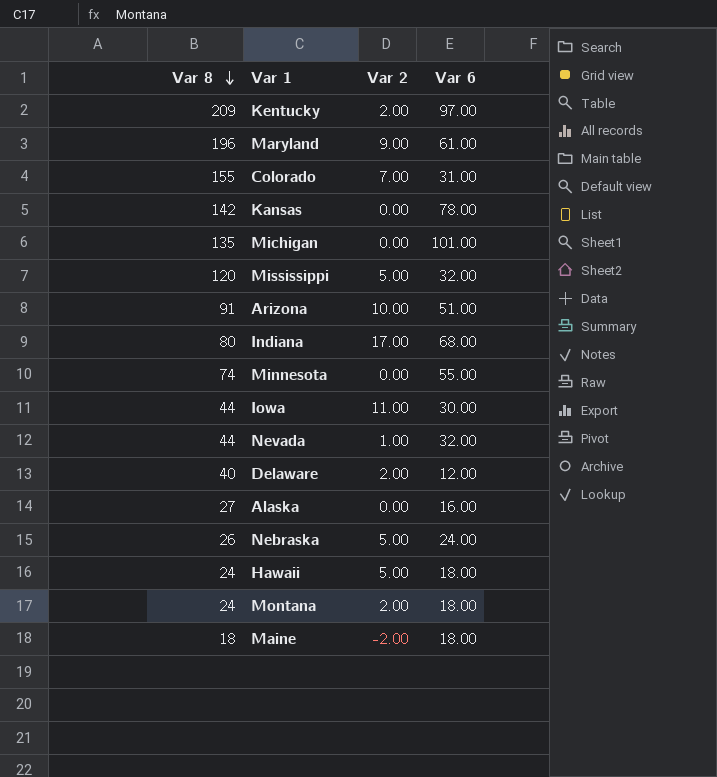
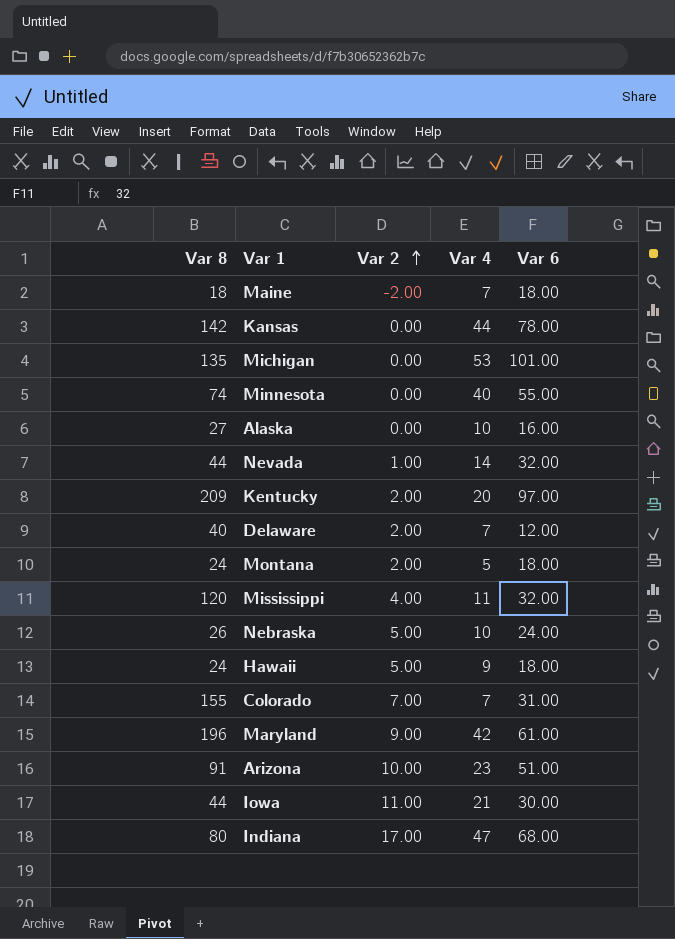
row order: Var 8 descending -> Var 2 ascending
column Var 4 | position: none -> 4
Mississippi | Var 2: 5.00 -> 4.00

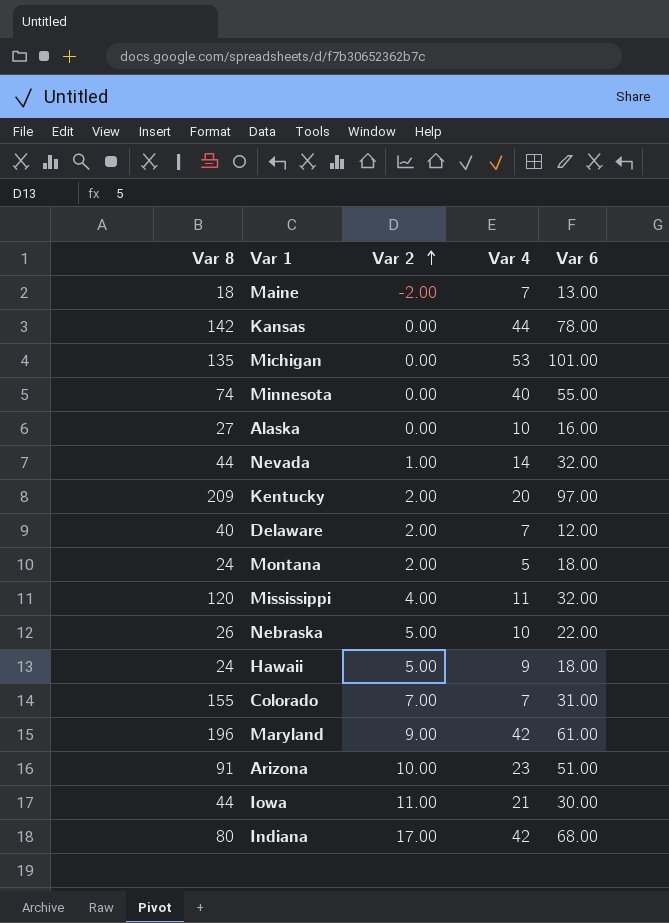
Maine | Var 6: 18.00 -> 13.00
Nebraska | Var 6: 24.00 -> 22.00
Indiana | Var 4: 47 -> 42

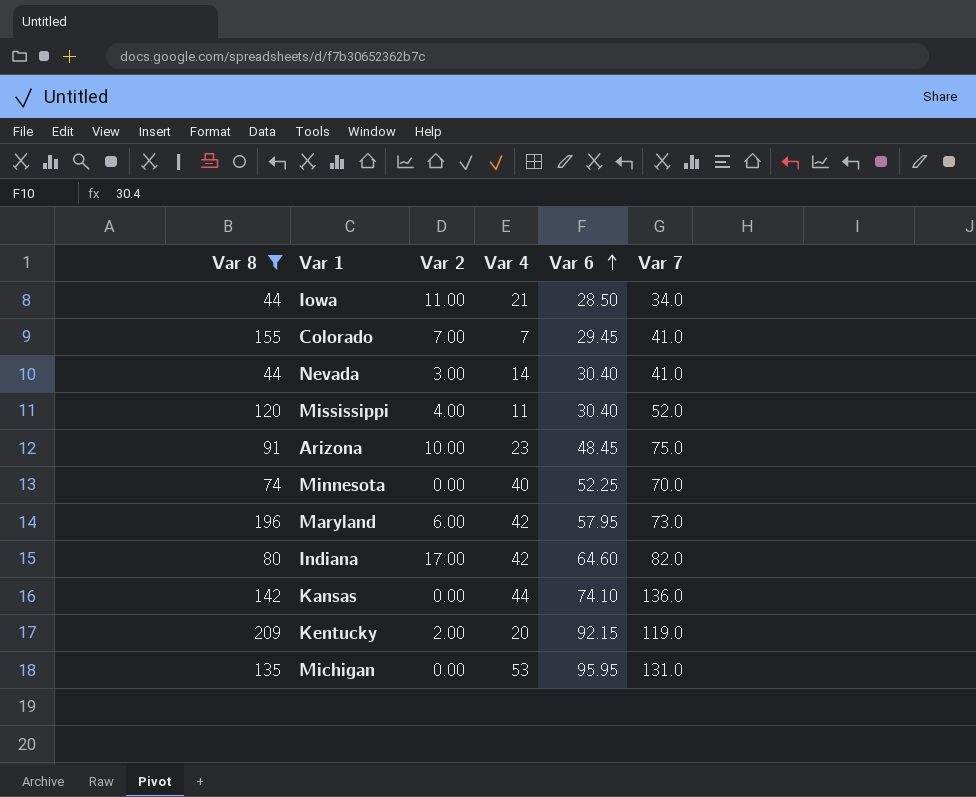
filter: none -> Var 8 >= 44
row order: Var 2 ascending -> Var 6 ascending
column Var 7 | position: none -> 6
Iowa | Var 6: 30.00 -> 28.50
Colorado | Var 6: 31.00 -> 29.45
Nevada | Var 2: 1.00 -> 3.00
Nevada | Var 6: 32.00 -> 30.40
Mississippi | Var 6: 32.00 -> 30.40
Arizona | Var 6: 51.00 -> 48.45
Minnesota | Var 6: 55.00 -> 52.25
Maryland | Var 2: 9.00 -> 6.00
Maryland | Var 6: 61.00 -> 57.95
Indiana | Var 6: 68.00 -> 64.60
Kansas | Var 6: 78.00 -> 74.10
Kentucky | Var 6: 97.00 -> 92.15
Michigan | Var 6: 101.00 -> 95.95

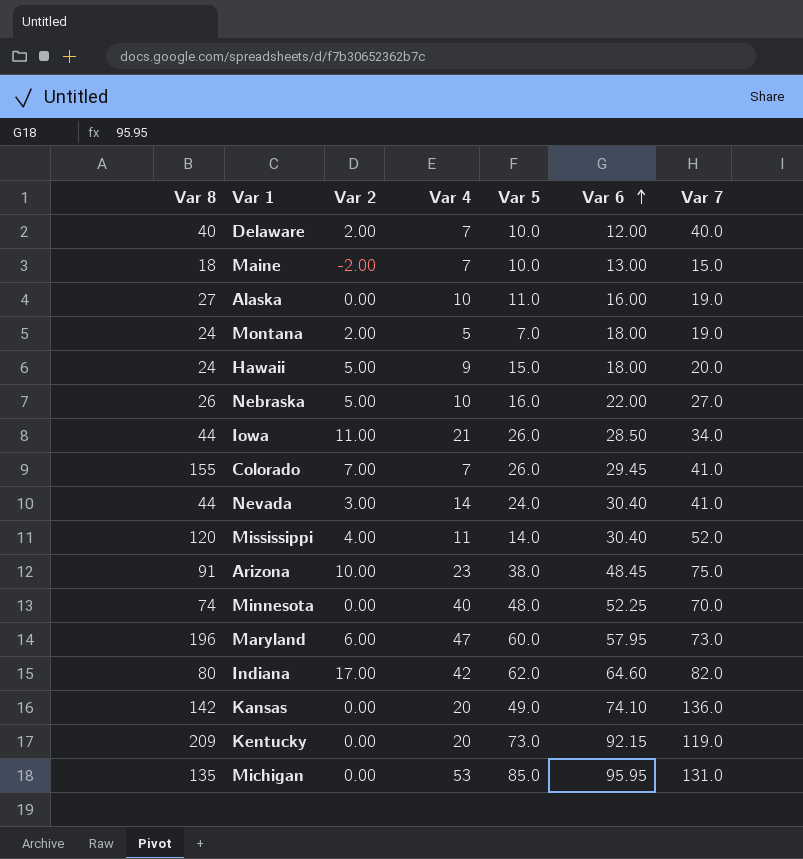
filter: Var 8 >= 44 -> none
column Var 5 | position: none -> 5
Maryland | Var 4: 42 -> 47
Kansas | Var 4: 44 -> 20
Kentucky | Var 2: 2.00 -> 0.00

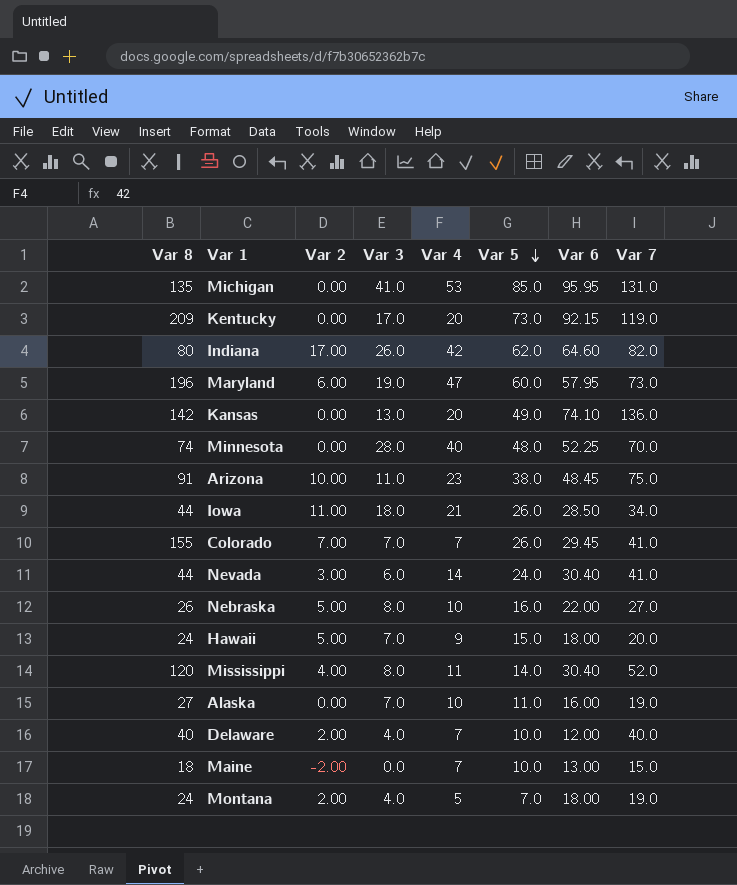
row order: Var 6 ascending -> Var 5 descending
column Var 3 | position: none -> 4

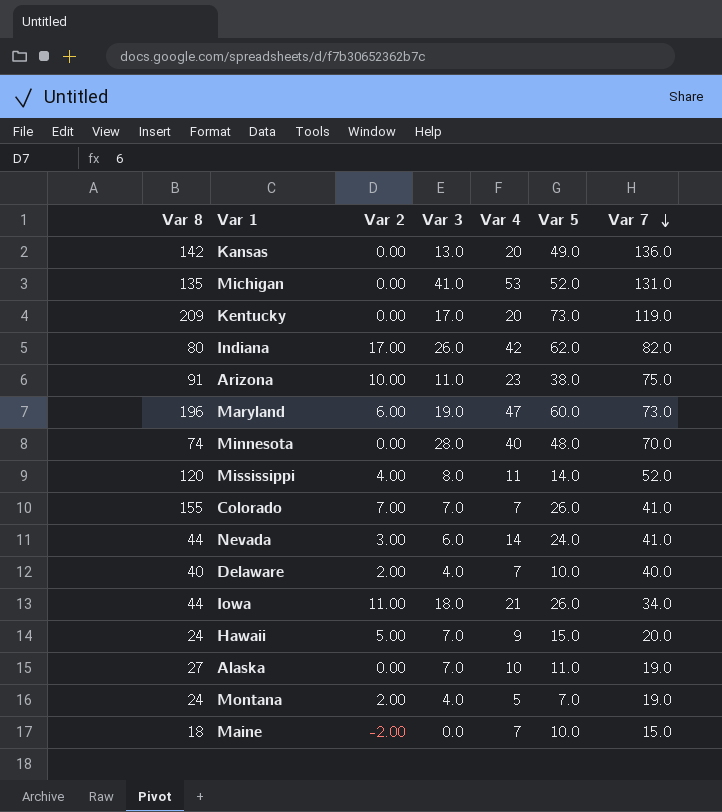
row order: Var 5 descending -> Var 7 descending
column Var 6 | position: 7 -> none
row Nebraska: 26 | 5.00 | 8.0 | 10 | 16.0 | 22.00 | 27.0 -> none
Michigan | Var 5: 85.0 -> 52.0

